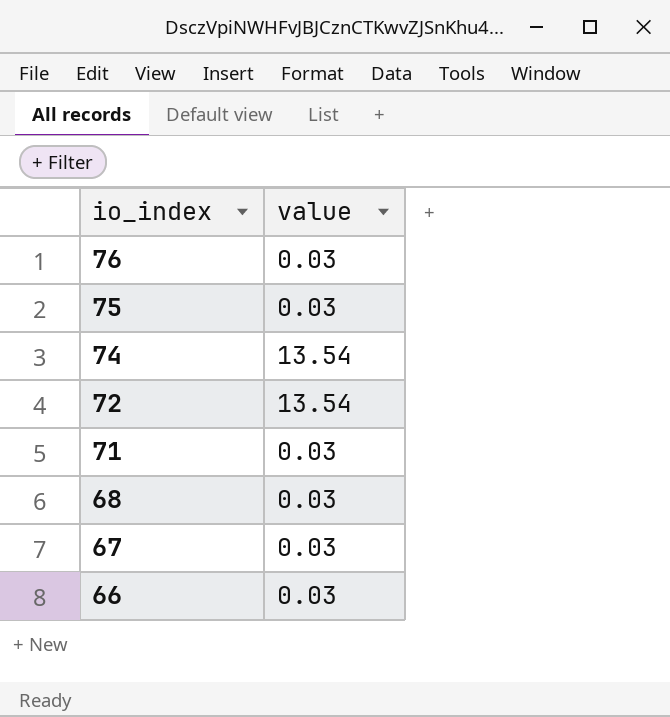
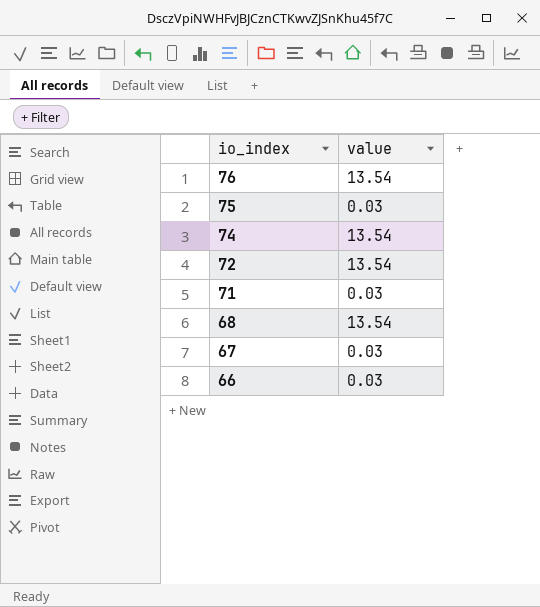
76 | value: 0.03 -> 13.54
68 | value: 0.03 -> 13.54

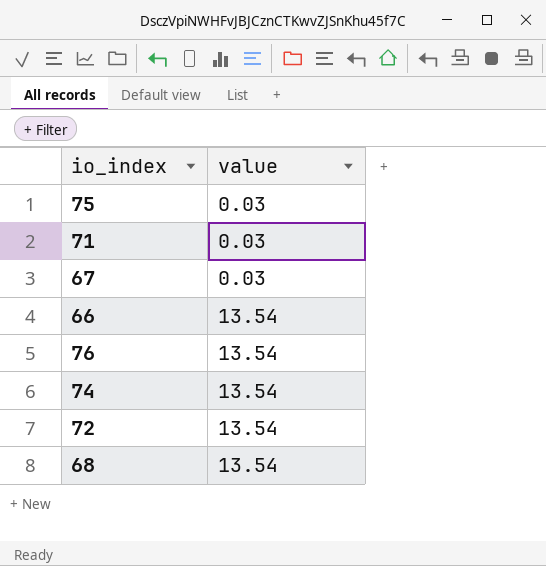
row order: io_index descending -> value ascending
66 | value: 0.03 -> 13.54

